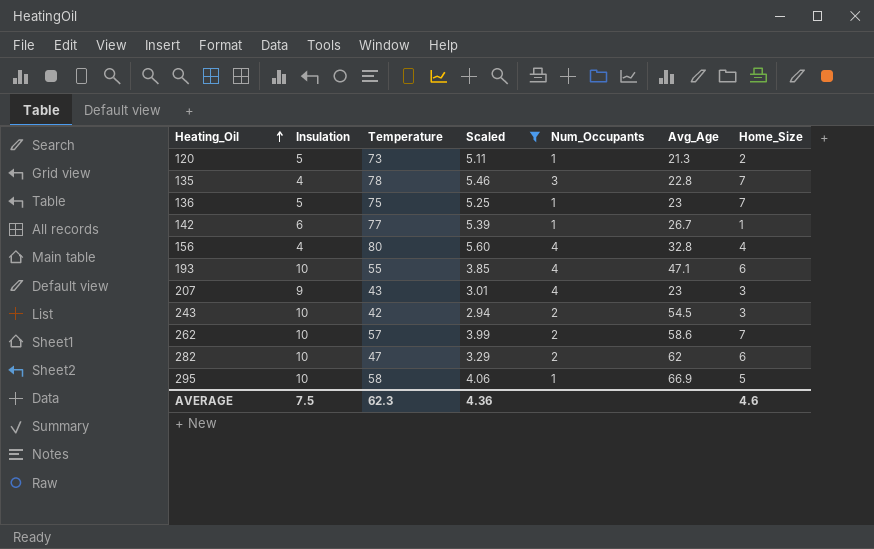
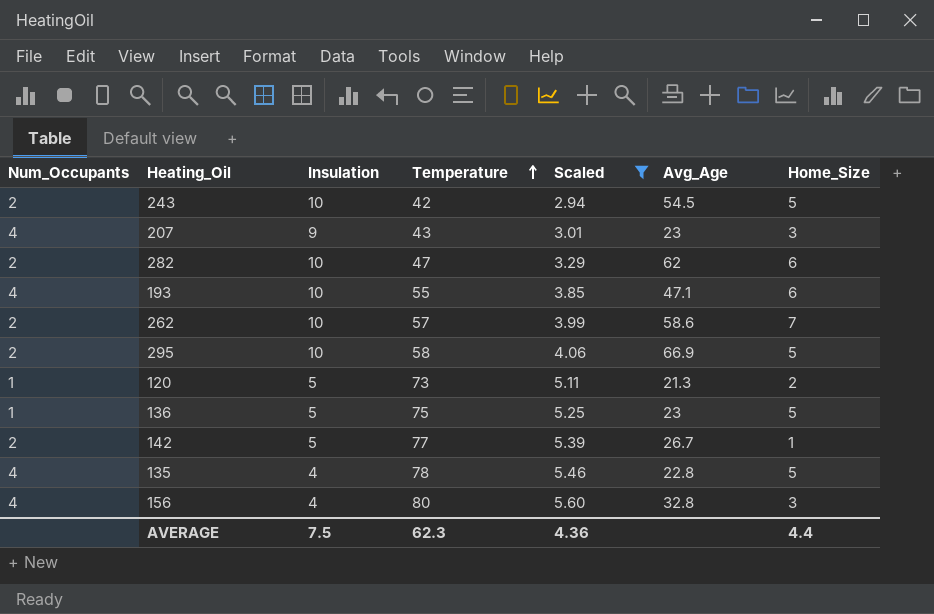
row order: Heating_Oil ascending -> Temperature ascending
column Num_Occupants | position: 5 -> 1
243 | Home_Size: 3 -> 5
295 | Num_Occupants: 1 -> 2
136 | Home_Size: 7 -> 5
142 | Num_Occupants: 1 -> 2
142 | Insulation: 6 -> 5
135 | Num_Occupants: 3 -> 4
135 | Home_Size: 7 -> 5
156 | Home_Size: 4 -> 3
AVERAGE | Home_Size: 4.6 -> 4.4

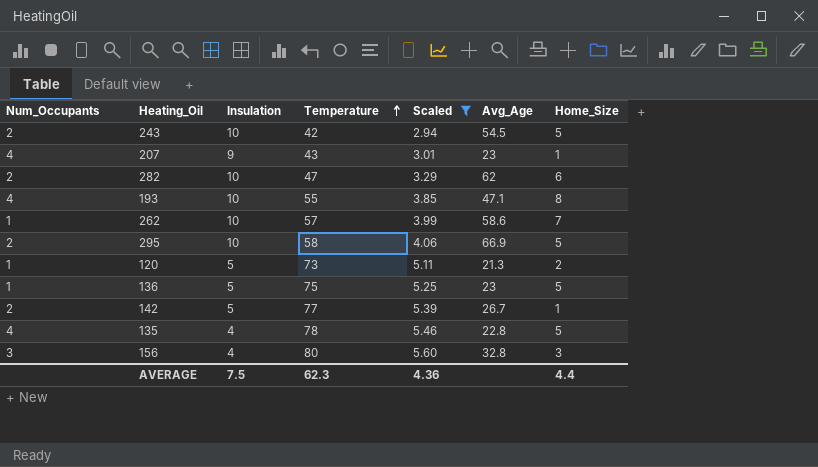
207 | Home_Size: 3 -> 1
193 | Home_Size: 6 -> 8
262 | Num_Occupants: 2 -> 1
156 | Num_Occupants: 4 -> 3

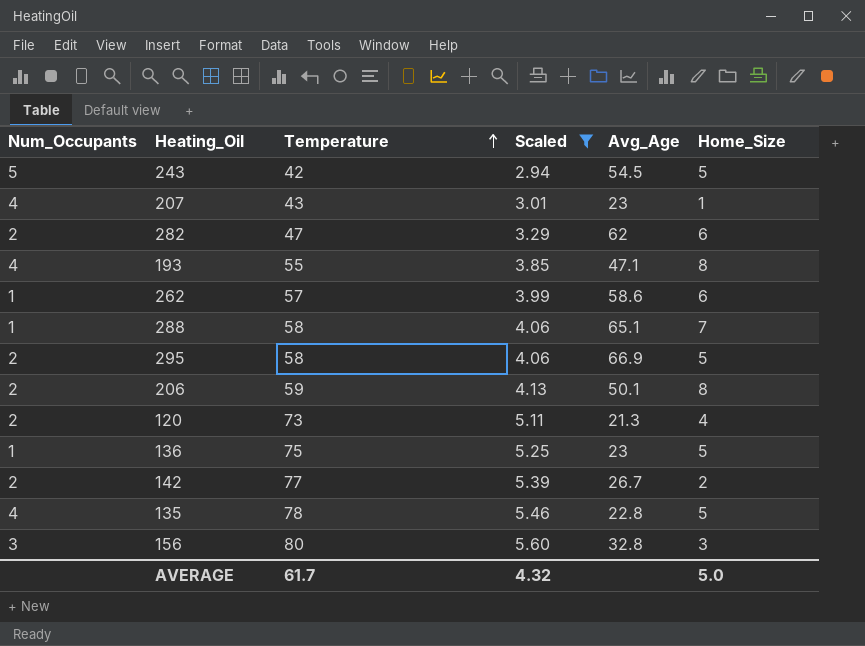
column Insulation | position: 3 -> none
243 | Num_Occupants: 2 -> 5
262 | Home_Size: 7 -> 6
row 288: none -> 1 | 58 | 4.06 | 65.1 | 7
row 206: none -> 2 | 59 | 4.13 | 50.1 | 8
120 | Num_Occupants: 1 -> 2
120 | Home_Size: 2 -> 4
142 | Home_Size: 1 -> 2
AVERAGE | Temperature: 62.3 -> 61.7
AVERAGE | Scaled: 4.36 -> 4.32
AVERAGE | Home_Size: 4.4 -> 5.0

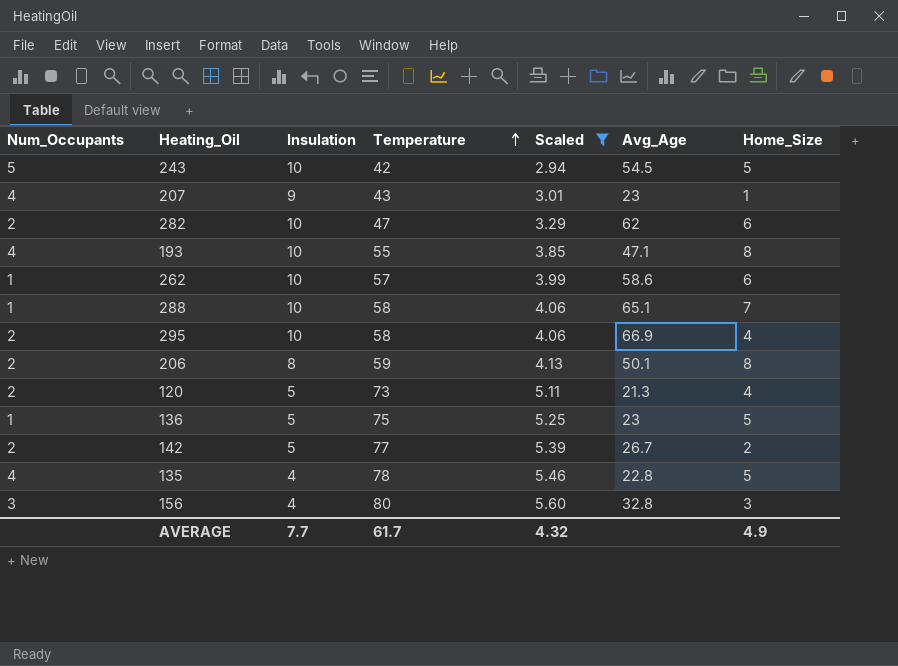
column Insulation | position: none -> 3
295 | Home_Size: 5 -> 4
AVERAGE | Home_Size: 5.0 -> 4.9

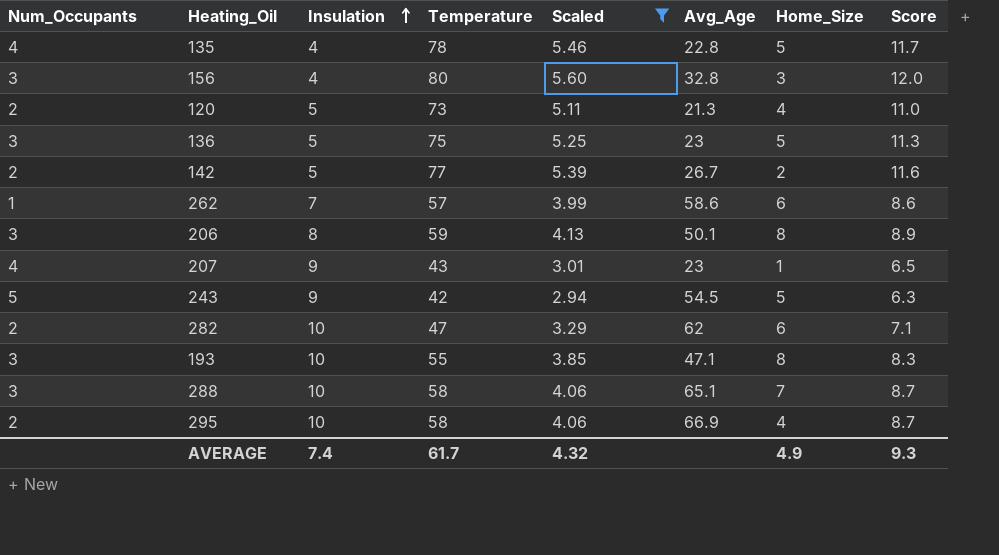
row order: Temperature ascending -> Insulation ascending
column Score | formula: none -> [Temperature] * 0.15
136 | Num_Occupants: 1 -> 3
262 | Insulation: 10 -> 7
206 | Num_Occupants: 2 -> 3
243 | Insulation: 10 -> 9
193 | Num_Occupants: 4 -> 3
288 | Num_Occupants: 1 -> 3
AVERAGE | Insulation: 7.7 -> 7.4

